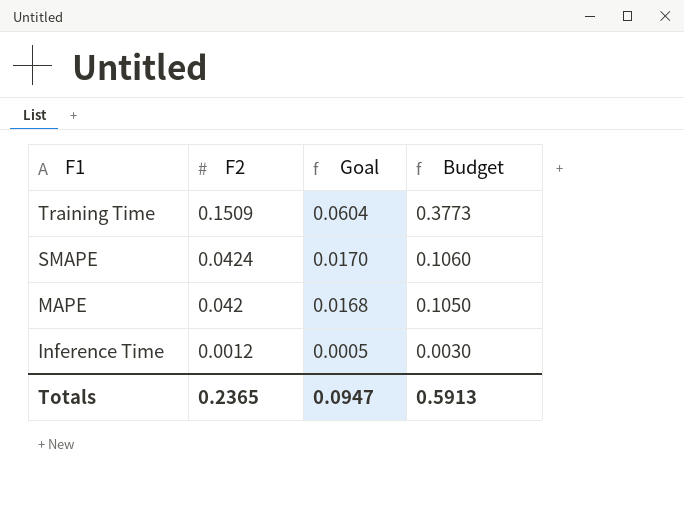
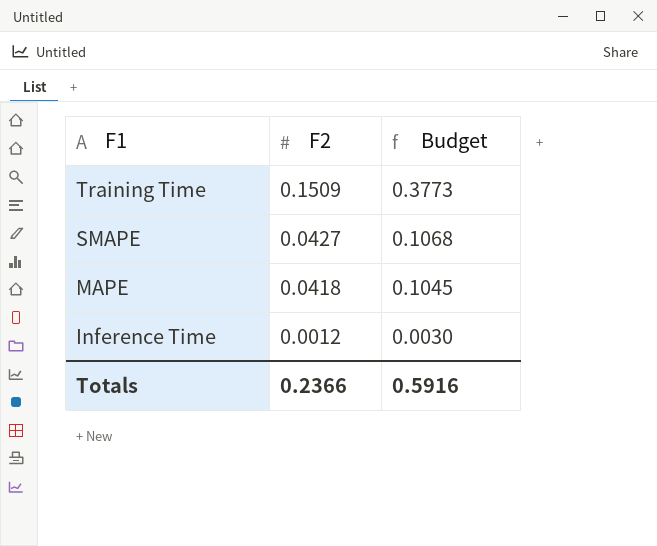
column Goal | formula: [F2] * 0.4 -> none
SMAPE | F2: 0.0424 -> 0.0427
SMAPE | Budget: 0.1060 -> 0.1068
MAPE | F2: 0.042 -> 0.0418
MAPE | Budget: 0.1050 -> 0.1045
Totals | F2: 0.2365 -> 0.2366
Totals | Budget: 0.5913 -> 0.5916

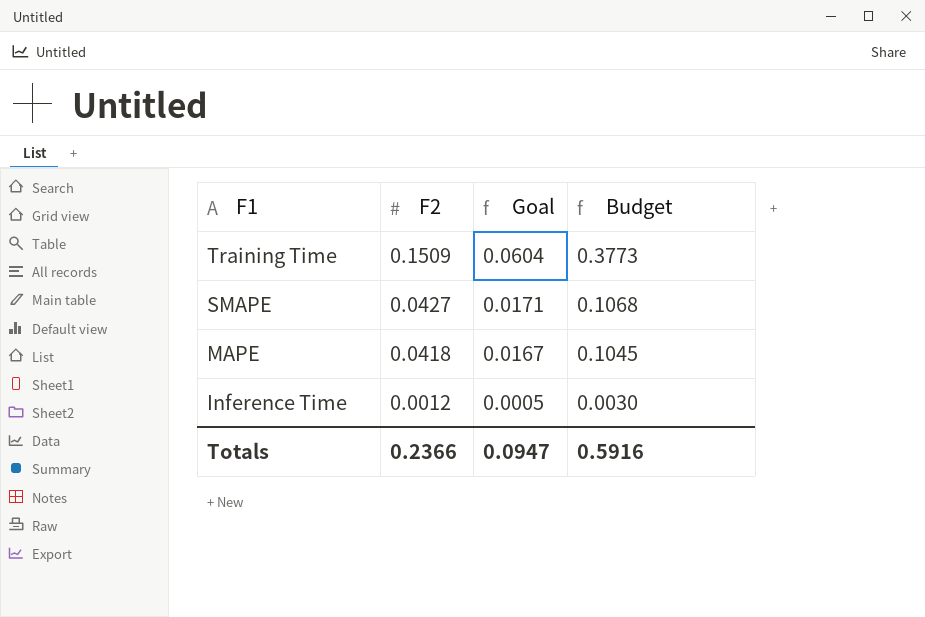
column Goal | formula: none -> [F2] * 0.4

